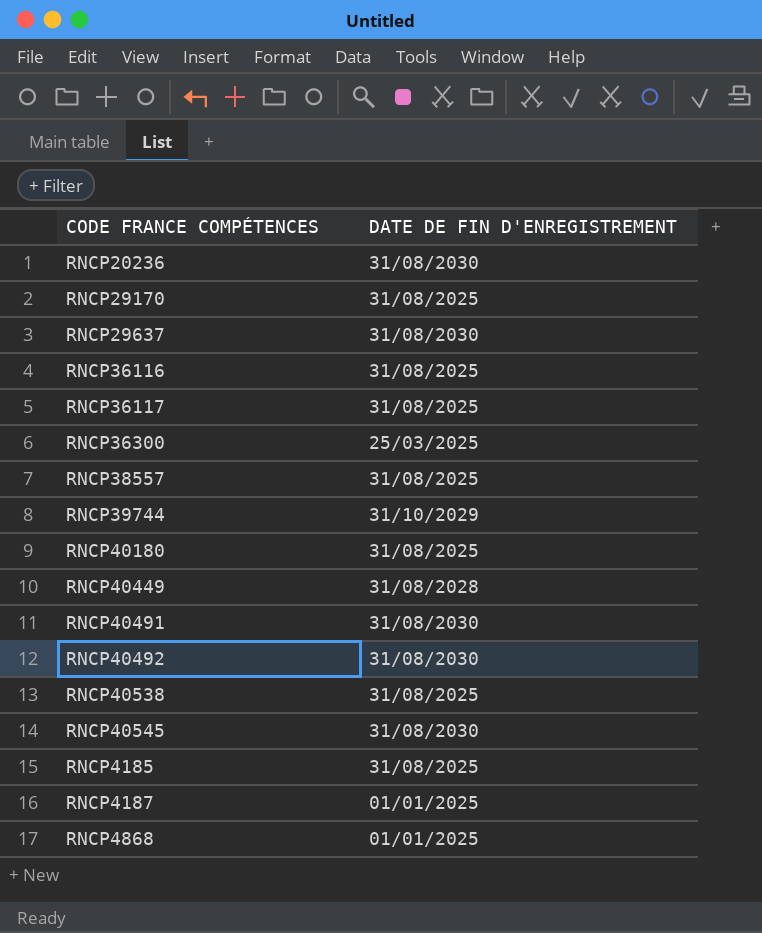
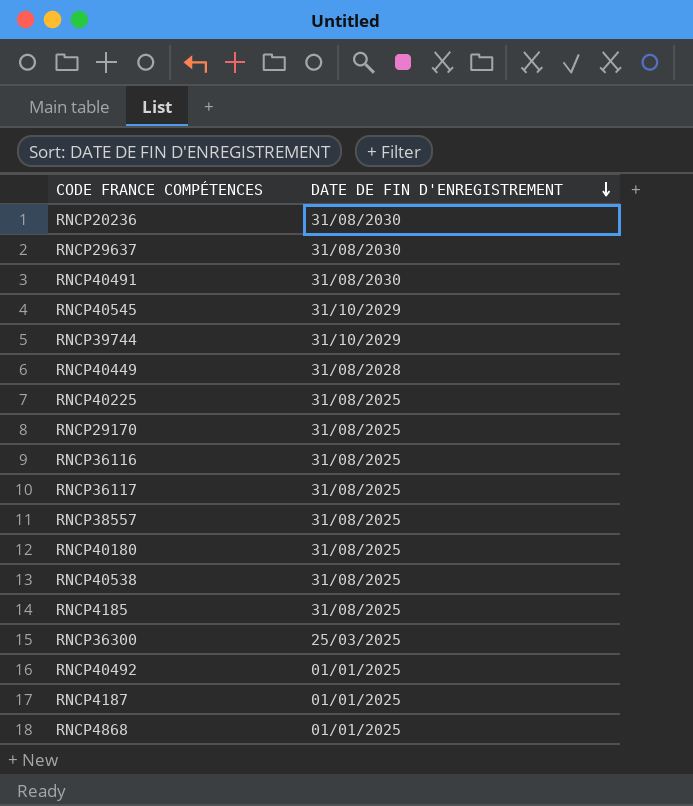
row order: none -> DATE DE FIN D'ENREGISTREMENT descending
RNCP40545 | DATE DE FIN D'ENREGISTREMENT: 31/08/2030 -> 31/10/2029
row RNCP40225: none -> 31/08/2025
RNCP40492 | DATE DE FIN D'ENREGISTREMENT: 31/08/2030 -> 01/01/2025

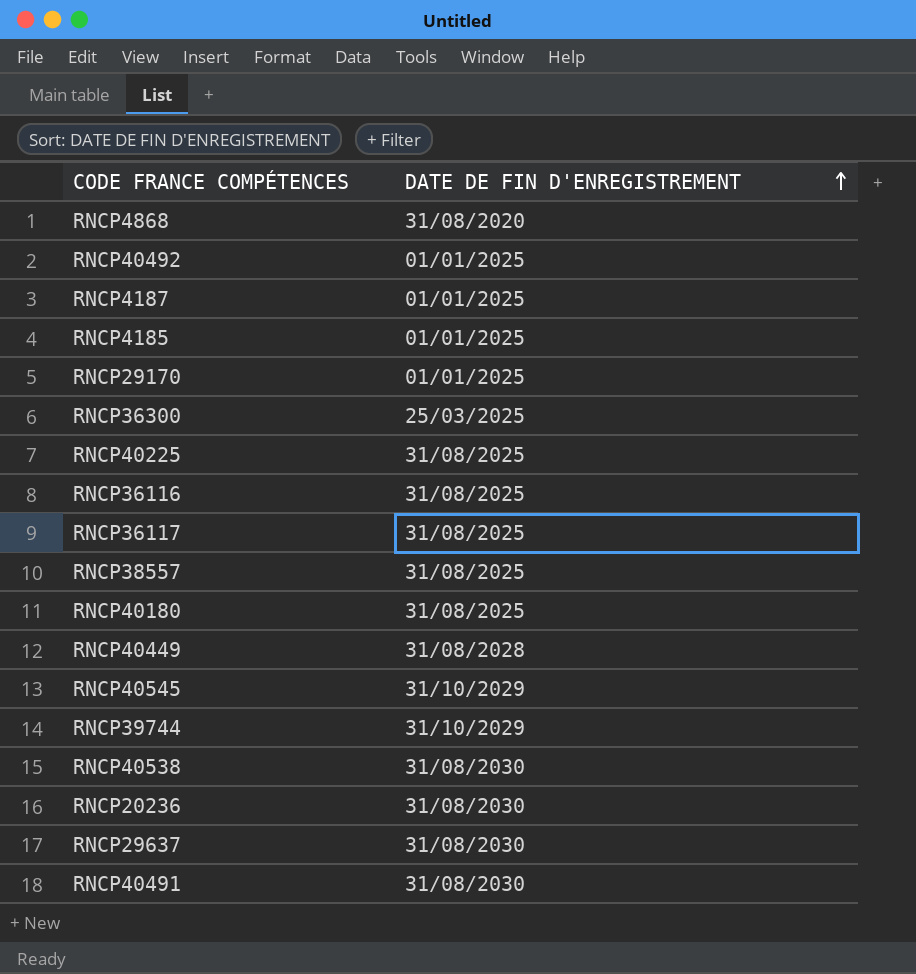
row order: DATE DE FIN D'ENREGISTREMENT descending -> DATE DE FIN D'ENREGISTREMENT ascending
RNCP4868 | DATE DE FIN D'ENREGISTREMENT: 01/01/2025 -> 31/08/2020
RNCP4185 | DATE DE FIN D'ENREGISTREMENT: 31/08/2025 -> 01/01/2025
RNCP29170 | DATE DE FIN D'ENREGISTREMENT: 31/08/2025 -> 01/01/2025
RNCP40538 | DATE DE FIN D'ENREGISTREMENT: 31/08/2025 -> 31/08/2030

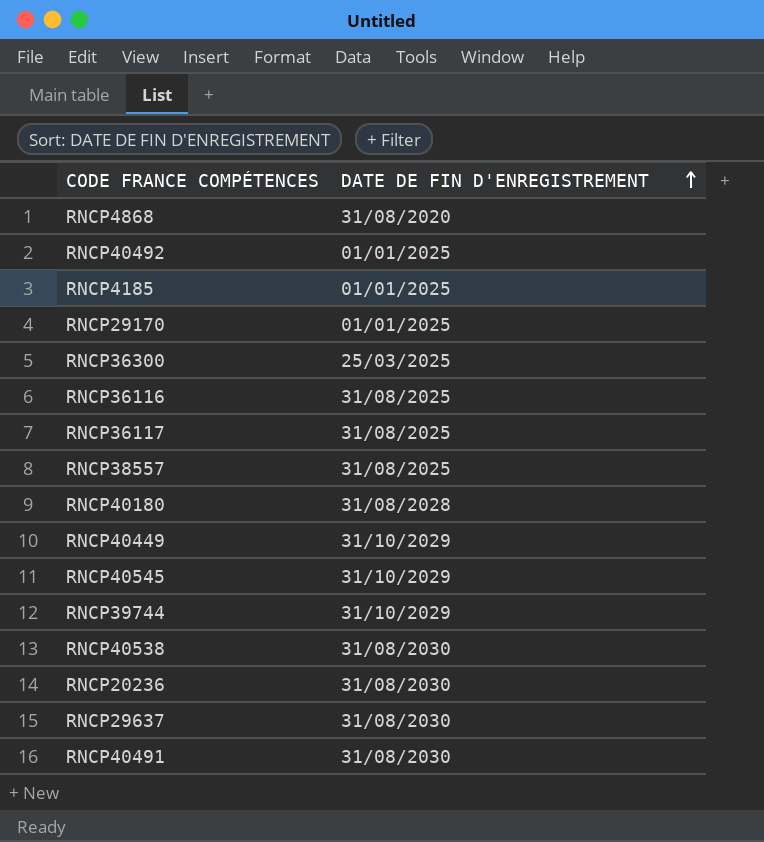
row RNCP4187: 01/01/2025 -> none
row RNCP40225: 31/08/2025 -> none
RNCP40180 | DATE DE FIN D'ENREGISTREMENT: 31/08/2025 -> 31/08/2028
RNCP40449 | DATE DE FIN D'ENREGISTREMENT: 31/08/2028 -> 31/10/2029

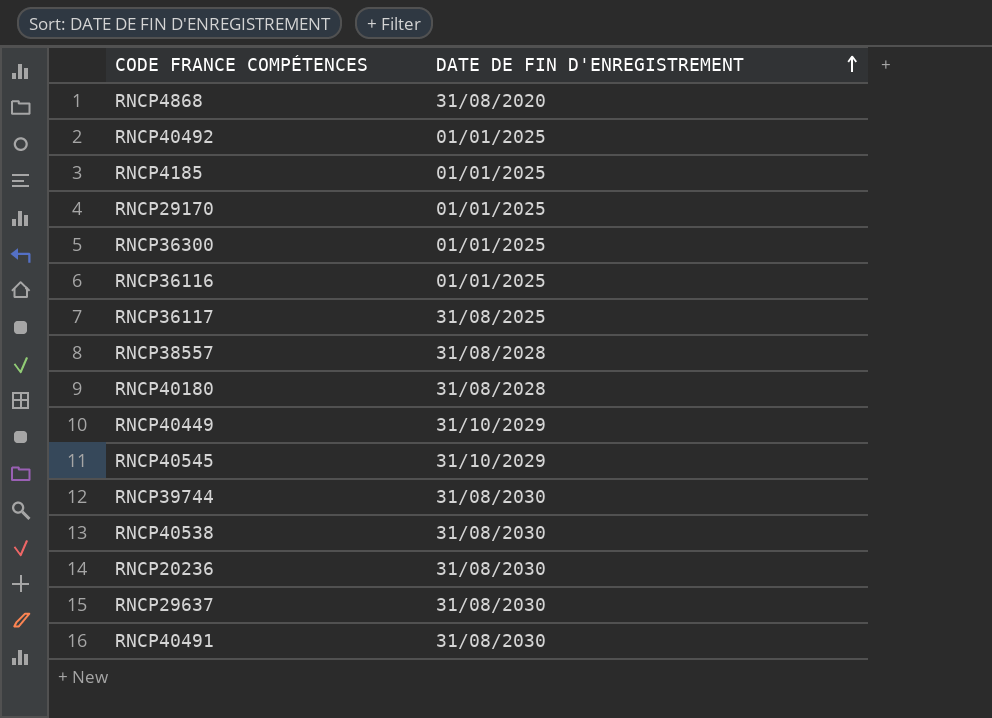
RNCP36300 | DATE DE FIN D'ENREGISTREMENT: 25/03/2025 -> 01/01/2025
RNCP36116 | DATE DE FIN D'ENREGISTREMENT: 31/08/2025 -> 01/01/2025
RNCP38557 | DATE DE FIN D'ENREGISTREMENT: 31/08/2025 -> 31/08/2028
RNCP39744 | DATE DE FIN D'ENREGISTREMENT: 31/10/2029 -> 31/08/2030

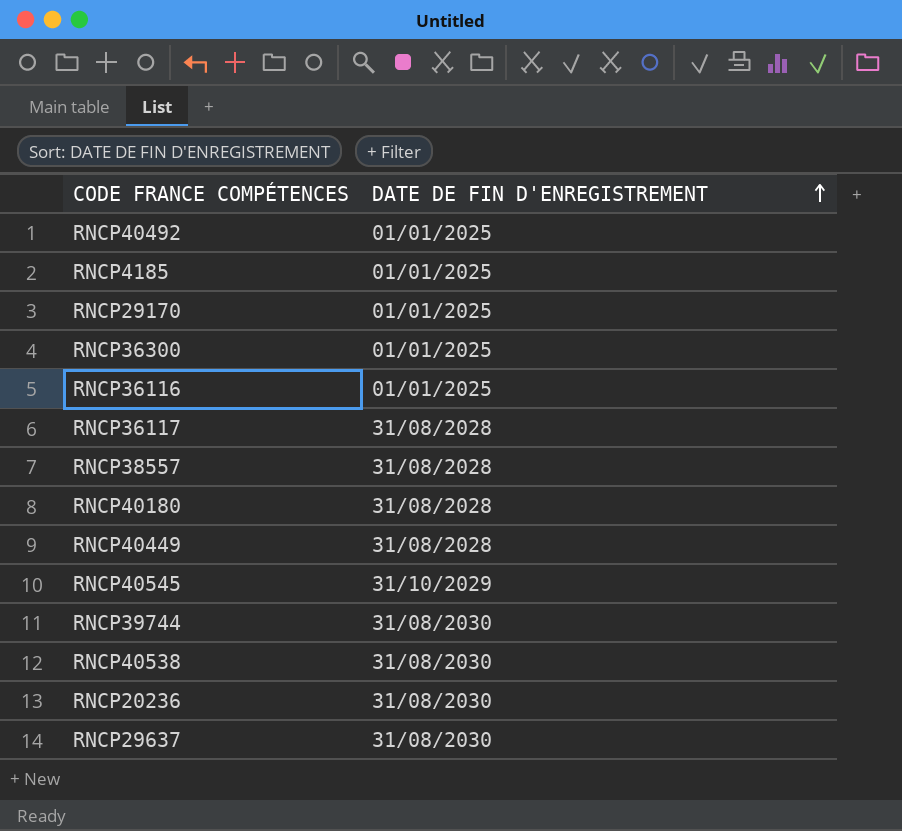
row RNCP4868: 31/08/2020 -> none
row RNCP40491: 31/08/2030 -> none
RNCP36117 | DATE DE FIN D'ENREGISTREMENT: 31/08/2025 -> 31/08/2028
RNCP40449 | DATE DE FIN D'ENREGISTREMENT: 31/10/2029 -> 31/08/2028

